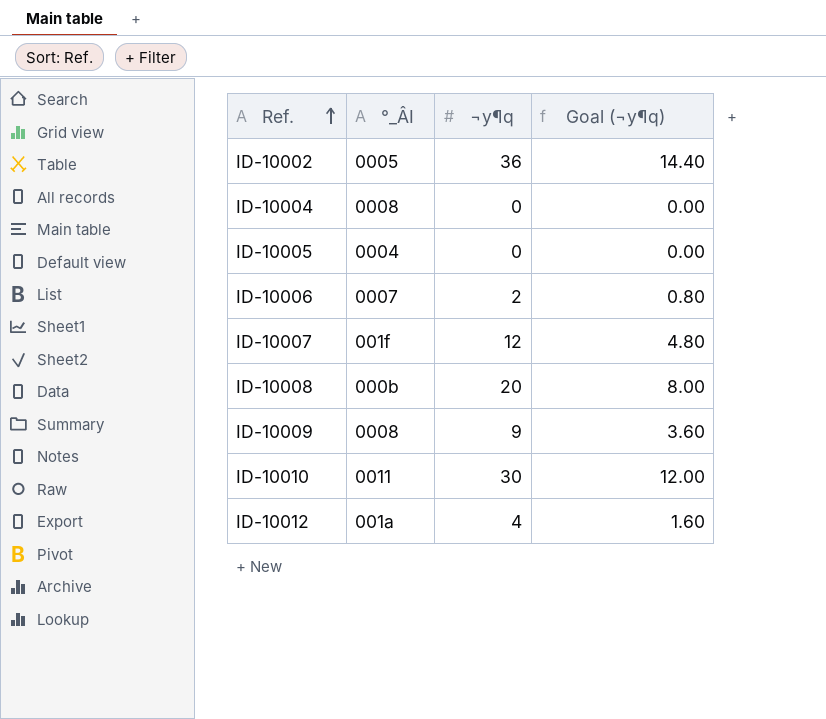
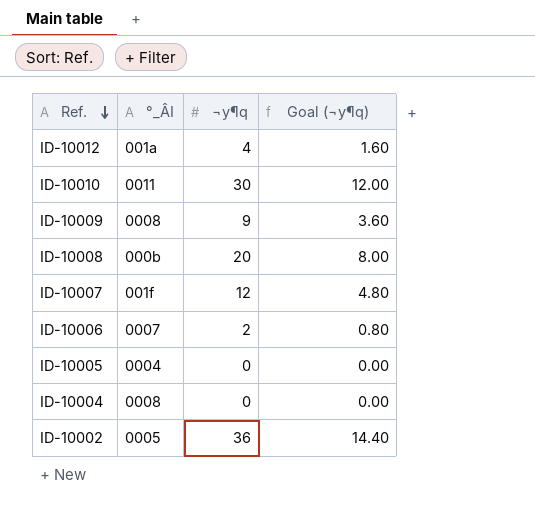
row order: Ref. ascending -> Ref. descending

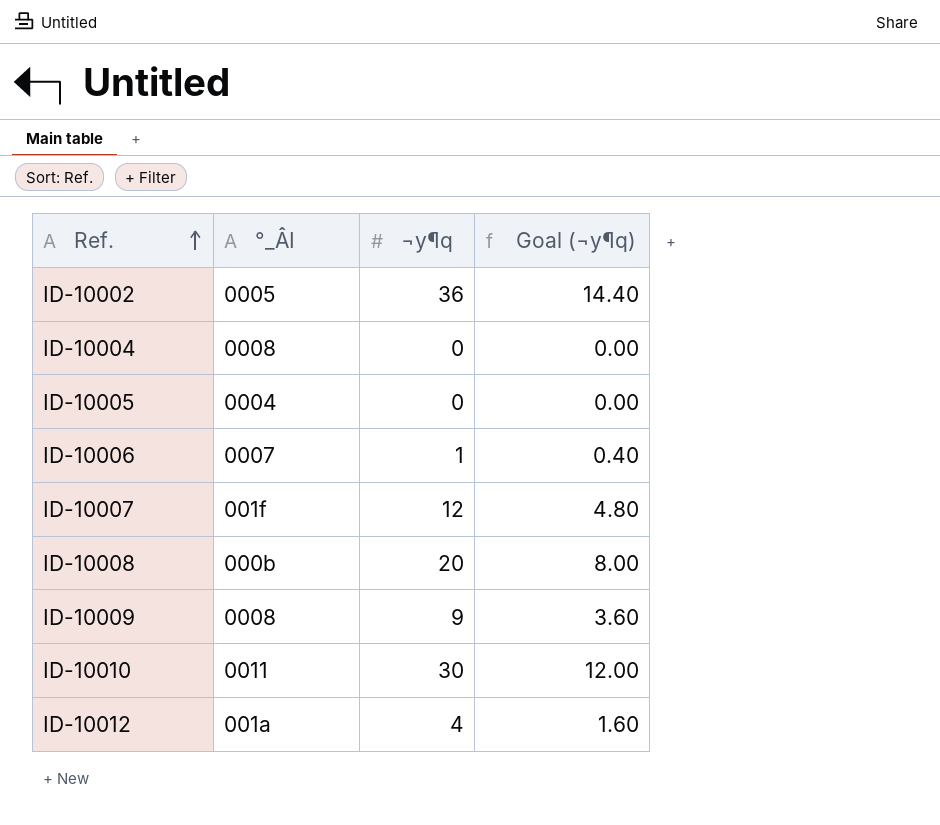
row order: Ref. descending -> Ref. ascending
ID-10006 | ¬y¶q: 2 -> 1
ID-10006 | Goal (¬y¶q): 0.80 -> 0.40

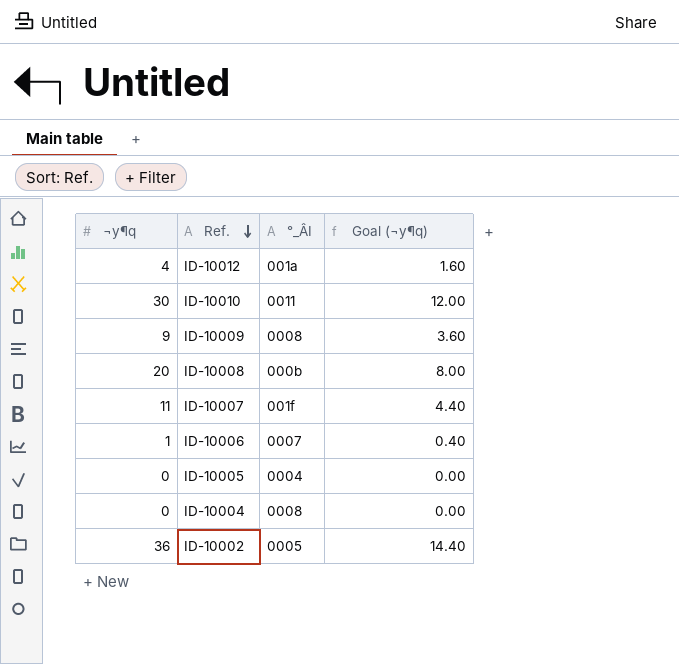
row order: Ref. ascending -> Ref. descending
column ¬y¶q | position: 3 -> 1
ID-10007 | ¬y¶q: 12 -> 11
ID-10007 | Goal (¬y¶q): 4.80 -> 4.40

